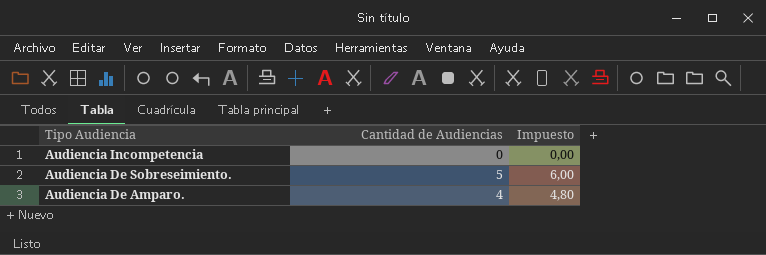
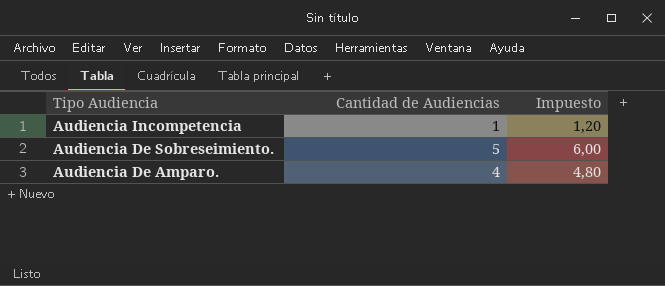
Audiencia Incompetencia | Cantidad de Audiencias: 0 -> 1
Audiencia Incompetencia | Impuesto: 0,00 -> 1,20

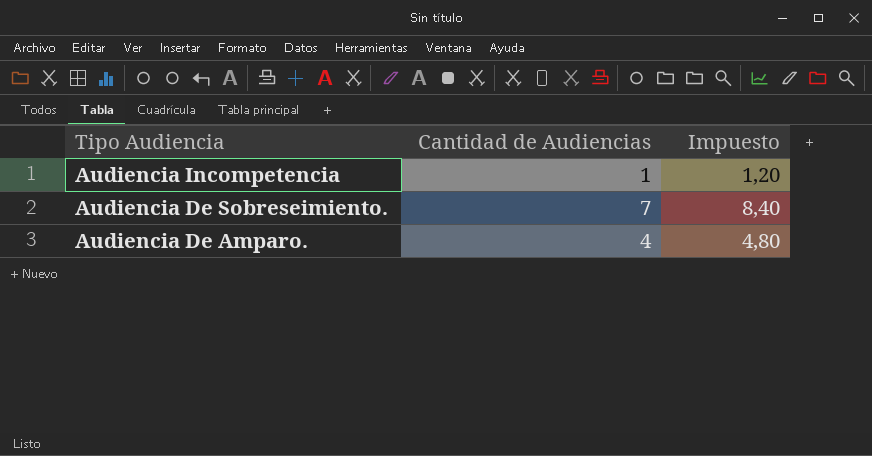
Audiencia De Sobreseimiento. | Cantidad de Audiencias: 5 -> 7
Audiencia De Sobreseimiento. | Impuesto: 6,00 -> 8,40

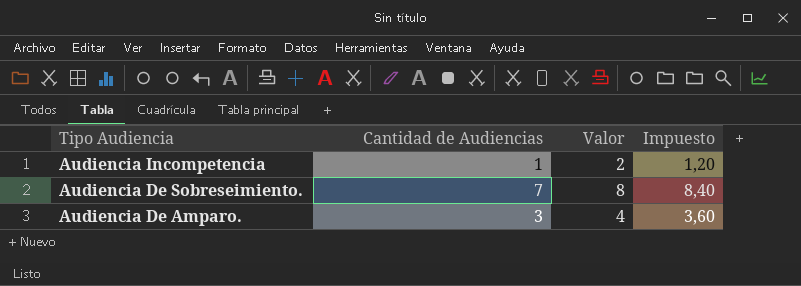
column Valor | formula: none -> [Cantidad de Audiencias] + 1
Audiencia De Amparo. | Cantidad de Audiencias: 4 -> 3
Audiencia De Amparo. | Impuesto: 4,80 -> 3,60

